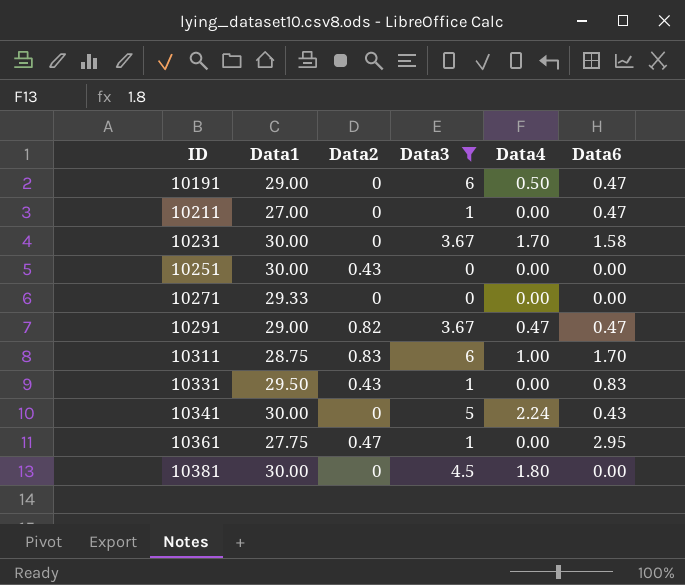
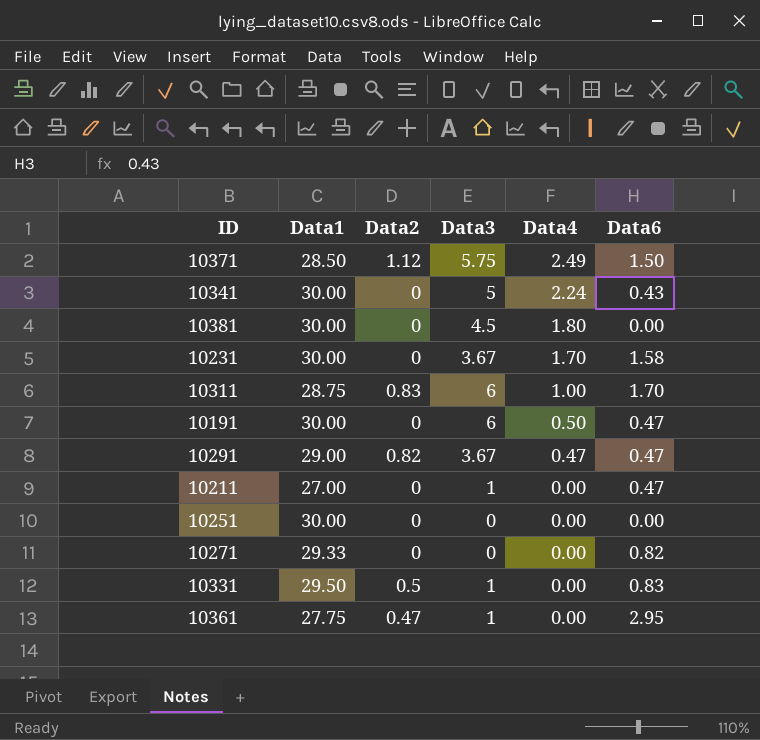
filter: Data3 != 5.75 -> none
row order: ID ascending -> Data4 descending
10191 | Data1: 29.00 -> 30.00
10251 | Data2: 0.43 -> 0
10271 | Data6: 0.00 -> 0.82
10331 | Data2: 0.43 -> 0.5

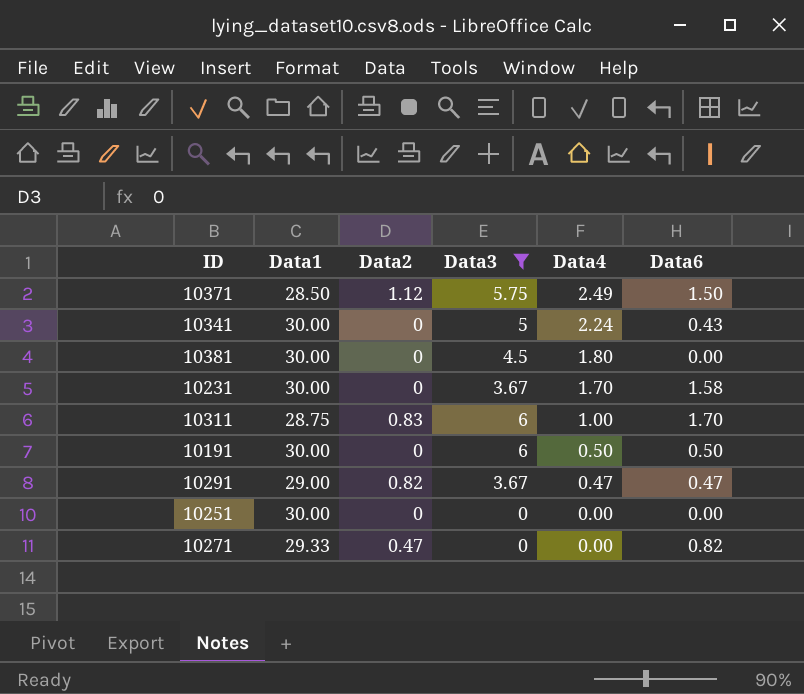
filter: none -> Data3 != 1
10191 | Data6: 0.47 -> 0.50
10271 | Data2: 0 -> 0.47

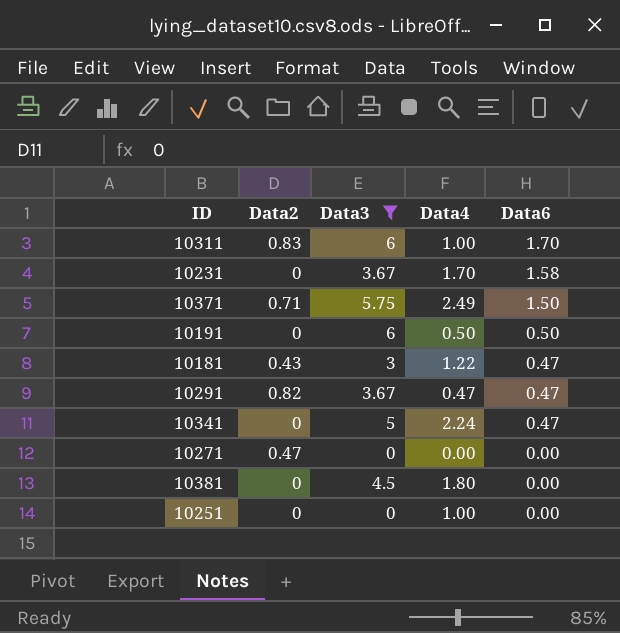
row order: Data4 descending -> Data6 descending
column Data1 | position: 2 -> none
10371 | Data2: 1.12 -> 0.71
row 10181: none -> 0.43 | 3 | 1.22 | 0.47
10341 | Data6: 0.43 -> 0.47
10271 | Data6: 0.82 -> 0.00
10251 | Data4: 0.00 -> 1.00

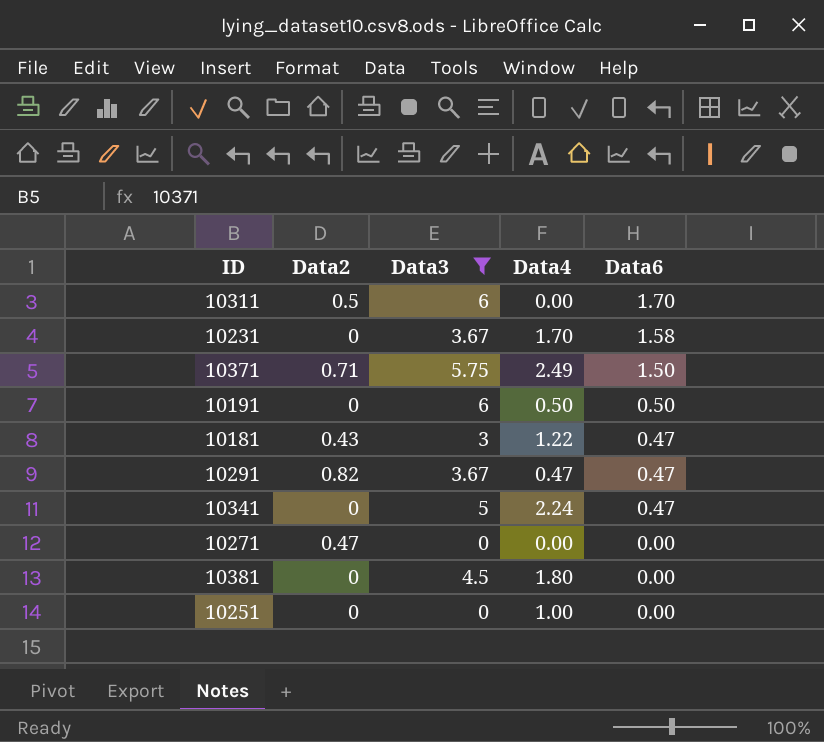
10311 | Data2: 0.83 -> 0.5
10311 | Data4: 1.00 -> 0.00

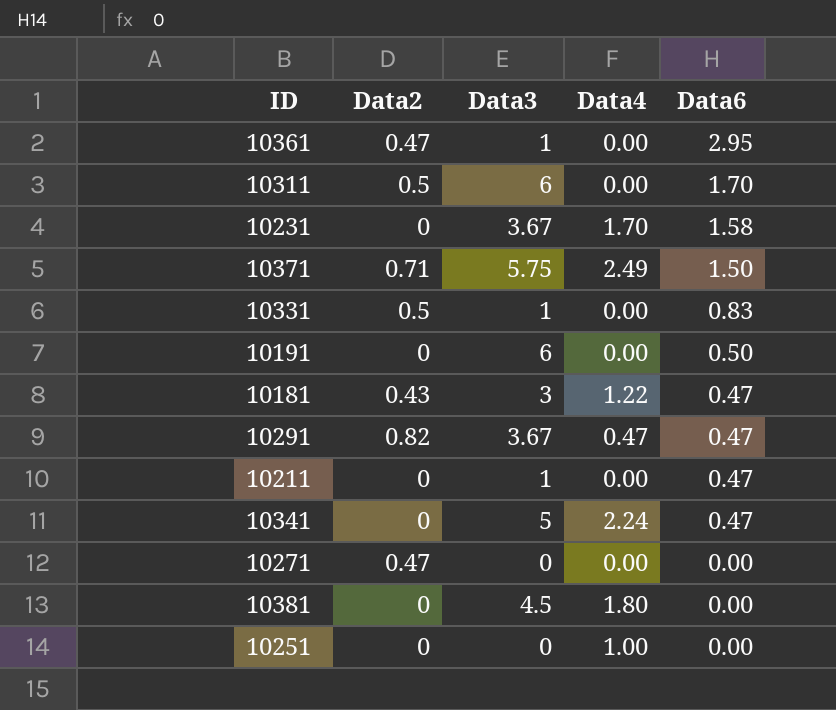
filter: Data3 != 1 -> none
10191 | Data4: 0.50 -> 0.00

